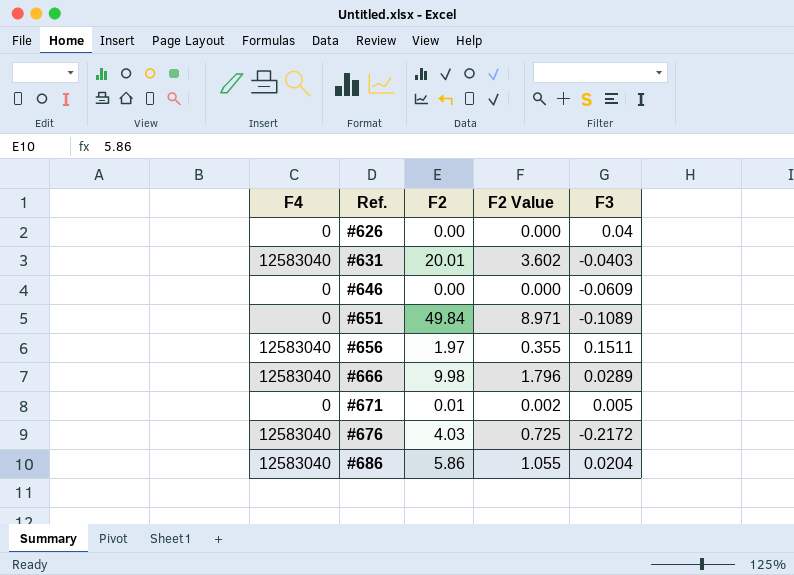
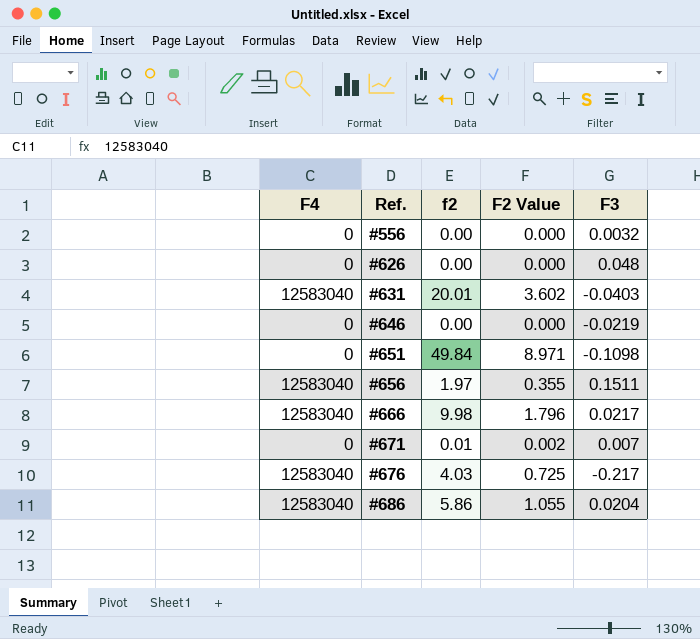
column name: F2 -> f2
row #556: none -> 0 | 0.00 | 0.000 | 0.0032
#626 | F3: 0.04 -> 0.048
#646 | F3: -0.0609 -> -0.0219
#651 | F3: -0.1089 -> -0.1098
#666 | F3: 0.0289 -> 0.0217
#671 | F3: 0.005 -> 0.007
#676 | F3: -0.2172 -> -0.217

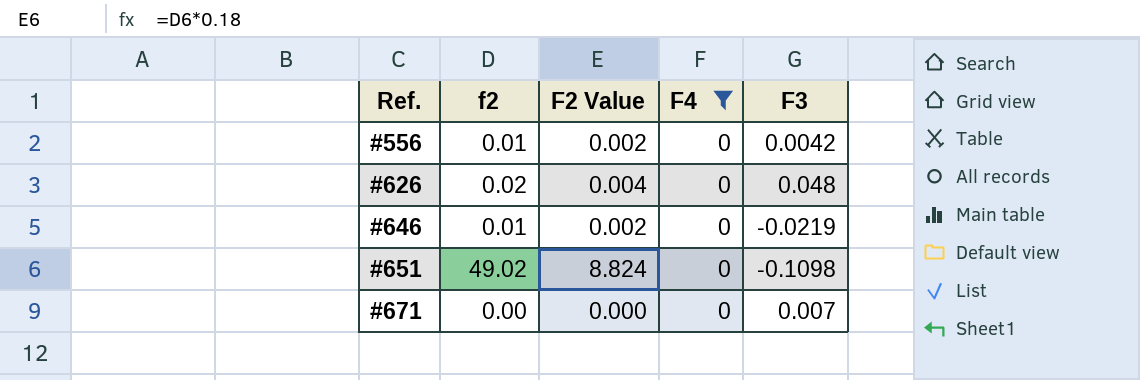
filter: none -> F4 = 0
column F4 | position: 1 -> 4
#556 | f2: 0.00 -> 0.01
#556 | F2 Value: 0.000 -> 0.002
#556 | F3: 0.0032 -> 0.0042
#626 | f2: 0.00 -> 0.02
#626 | F2 Value: 0.000 -> 0.004
#646 | f2: 0.00 -> 0.01
#646 | F2 Value: 0.000 -> 0.002
#651 | f2: 49.84 -> 49.02
#651 | F2 Value: 8.971 -> 8.824
#671 | f2: 0.01 -> 0.00
#671 | F2 Value: 0.002 -> 0.000

